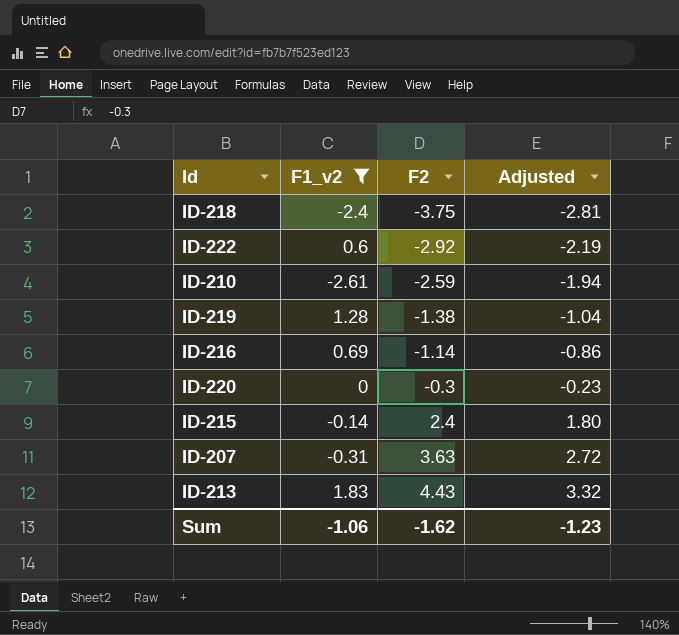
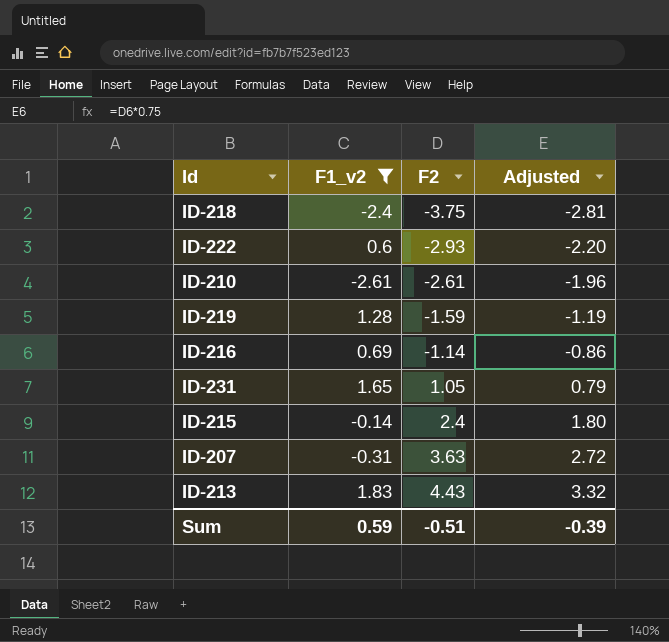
row ID-220: 0 | -0.3 | -0.23 -> none
ID-222 | F2: -2.92 -> -2.93
ID-222 | Adjusted: -2.19 -> -2.20
ID-210 | F2: -2.59 -> -2.61
ID-210 | Adjusted: -1.94 -> -1.96
ID-219 | F2: -1.38 -> -1.59
ID-219 | Adjusted: -1.04 -> -1.19
row ID-231: none -> 1.65 | 1.05 | 0.79
Sum | F1_v2: -1.06 -> 0.59
Sum | F2: -1.62 -> -0.51
Sum | Adjusted: -1.23 -> -0.39

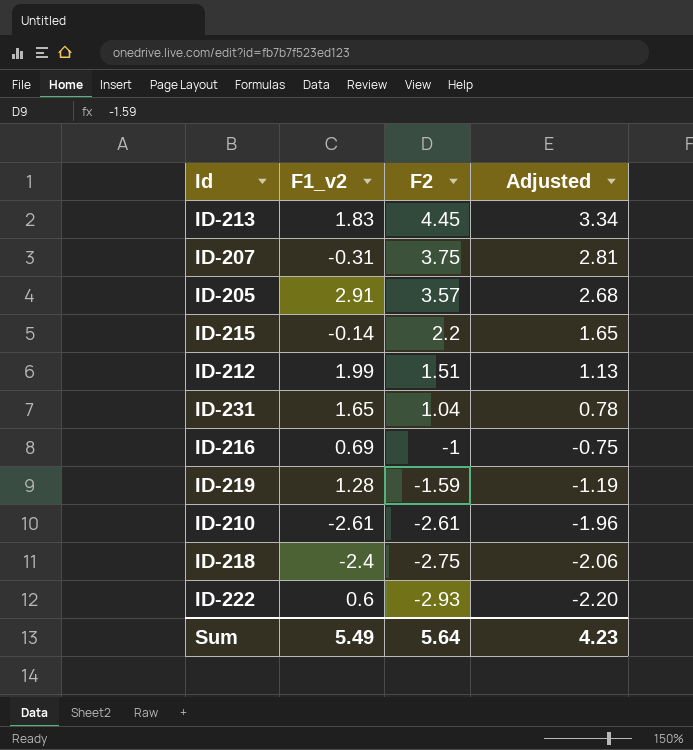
filter: F1_v2 <= 1.83 -> none
row order: F2 ascending -> F2 descending
ID-213 | F2: 4.43 -> 4.45
ID-213 | Adjusted: 3.32 -> 3.34
ID-207 | F2: 3.63 -> 3.75
ID-207 | Adjusted: 2.72 -> 2.81
ID-215 | F2: 2.4 -> 2.2
ID-215 | Adjusted: 1.80 -> 1.65
ID-231 | F2: 1.05 -> 1.04
ID-231 | Adjusted: 0.79 -> 0.78
ID-216 | F2: -1.14 -> -1
ID-216 | Adjusted: -0.86 -> -0.75
ID-218 | F2: -3.75 -> -2.75
ID-218 | Adjusted: -2.81 -> -2.06
Sum | F1_v2: 0.59 -> 5.49
Sum | F2: -0.51 -> 5.64
Sum | Adjusted: -0.39 -> 4.23

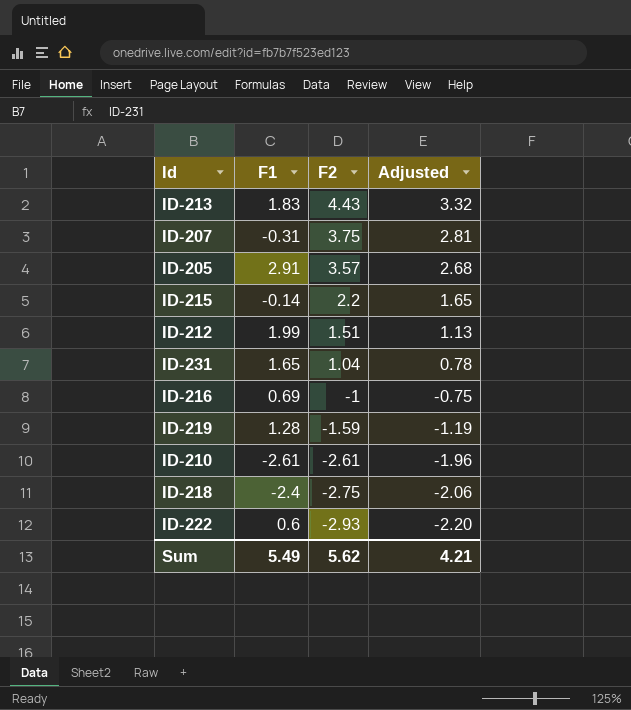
column name: F1_v2 -> F1
ID-213 | F2: 4.45 -> 4.43
ID-213 | Adjusted: 3.34 -> 3.32
Sum | F2: 5.64 -> 5.62
Sum | Adjusted: 4.23 -> 4.21

